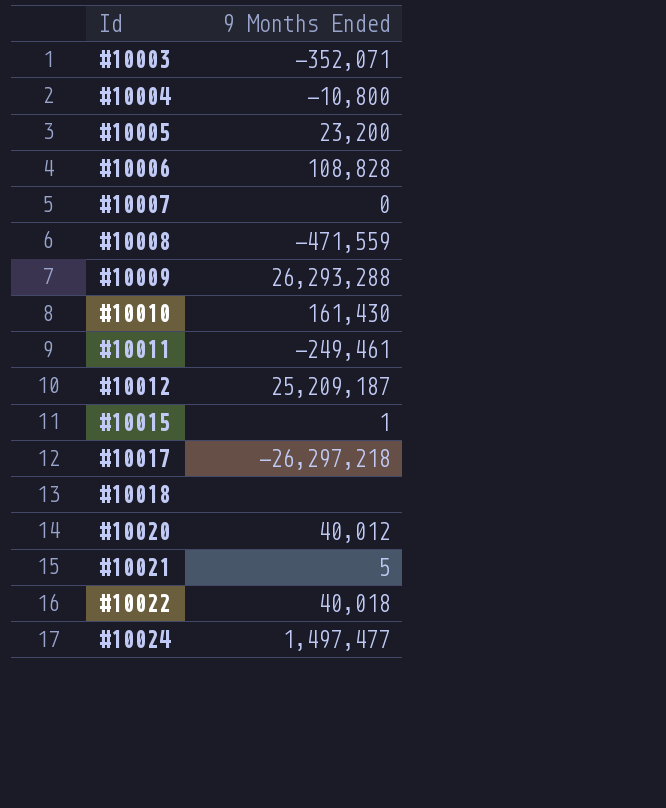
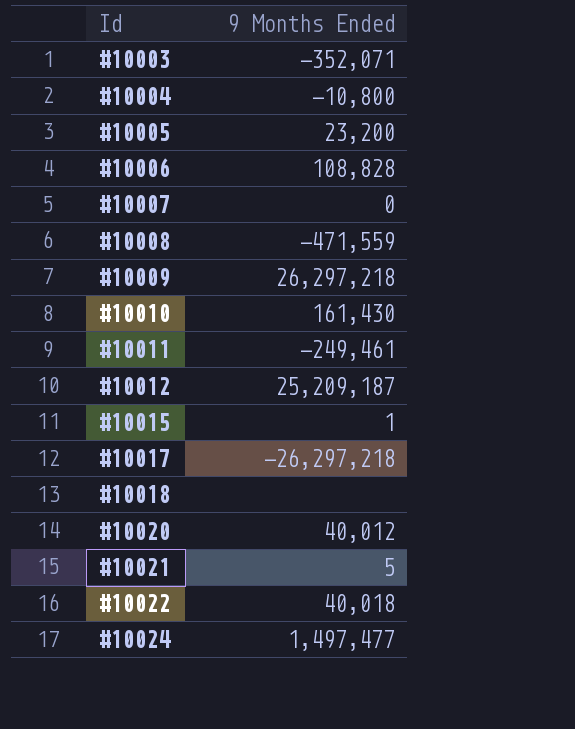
#10009 | 9 Months Ended: 26,293,288 -> 26,297,218

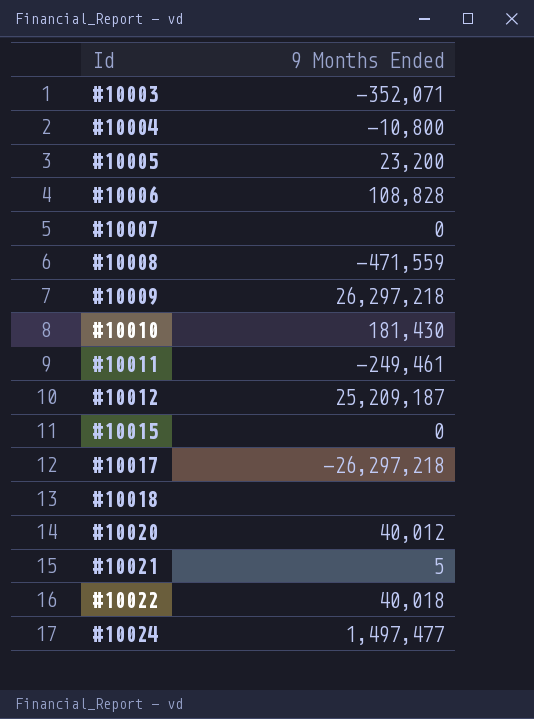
#10010 | 9 Months Ended: 161,430 -> 181,430
#10015 | 9 Months Ended: 1 -> 0

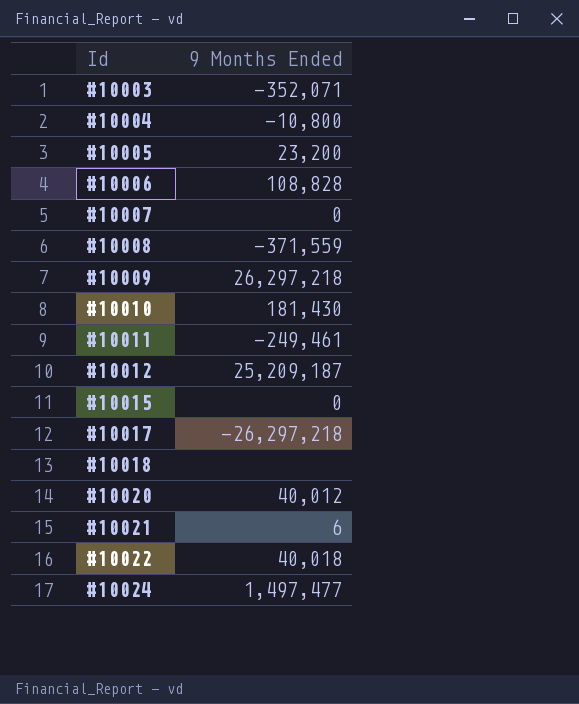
#10008 | 9 Months Ended: -471,559 -> -371,559
#10021 | 9 Months Ended: 5 -> 6

